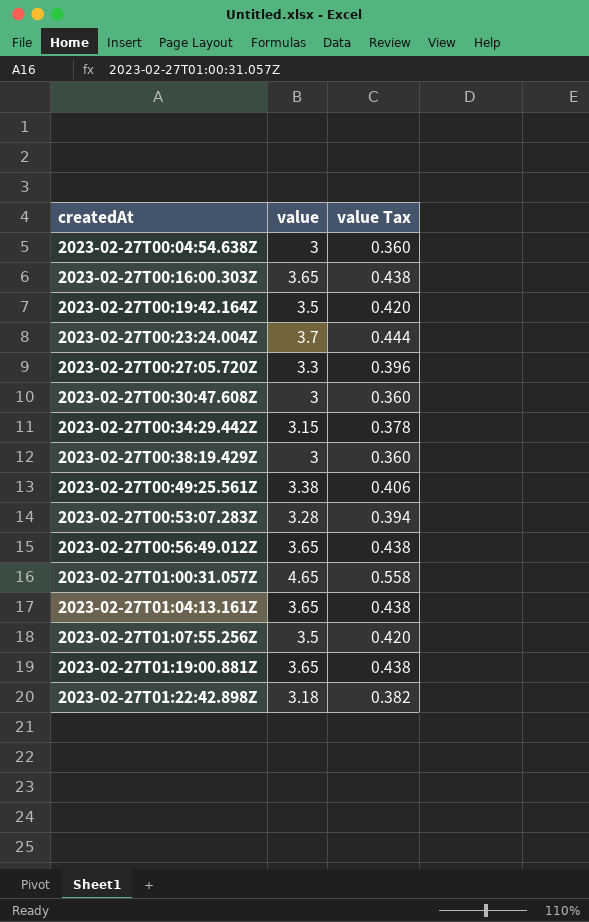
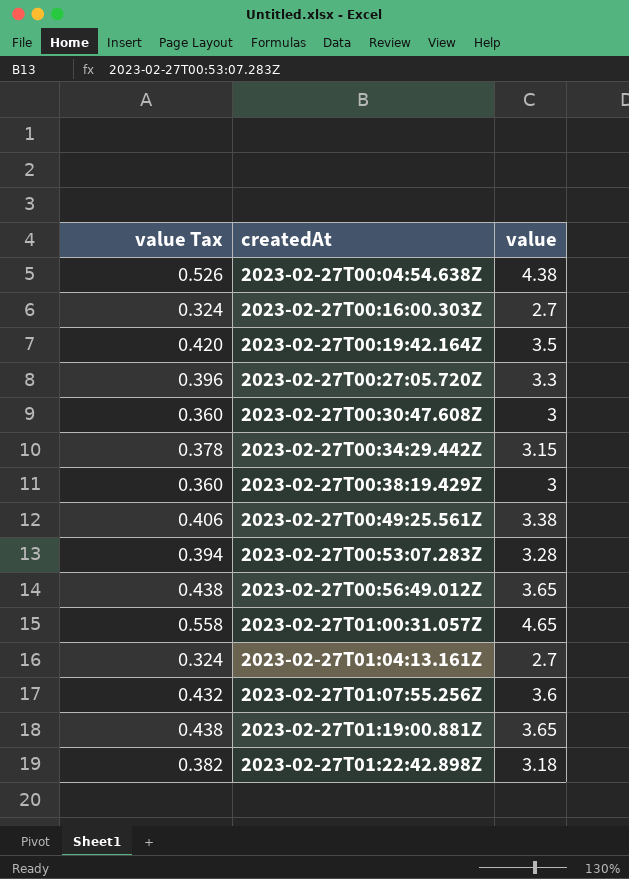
column value Tax | position: 3 -> 1
row 2023-02-27T00:23:24.004Z: 3.7 | 0.444 -> none
2023-02-27T00:04:54.638Z | value Tax: 0.360 -> 0.526
2023-02-27T00:04:54.638Z | value: 3 -> 4.38
2023-02-27T00:16:00.303Z | value Tax: 0.438 -> 0.324
2023-02-27T00:16:00.303Z | value: 3.65 -> 2.7
2023-02-27T01:04:13.161Z | value Tax: 0.438 -> 0.324
2023-02-27T01:04:13.161Z | value: 3.65 -> 2.7
2023-02-27T01:07:55.256Z | value Tax: 0.420 -> 0.432
2023-02-27T01:07:55.256Z | value: 3.5 -> 3.6

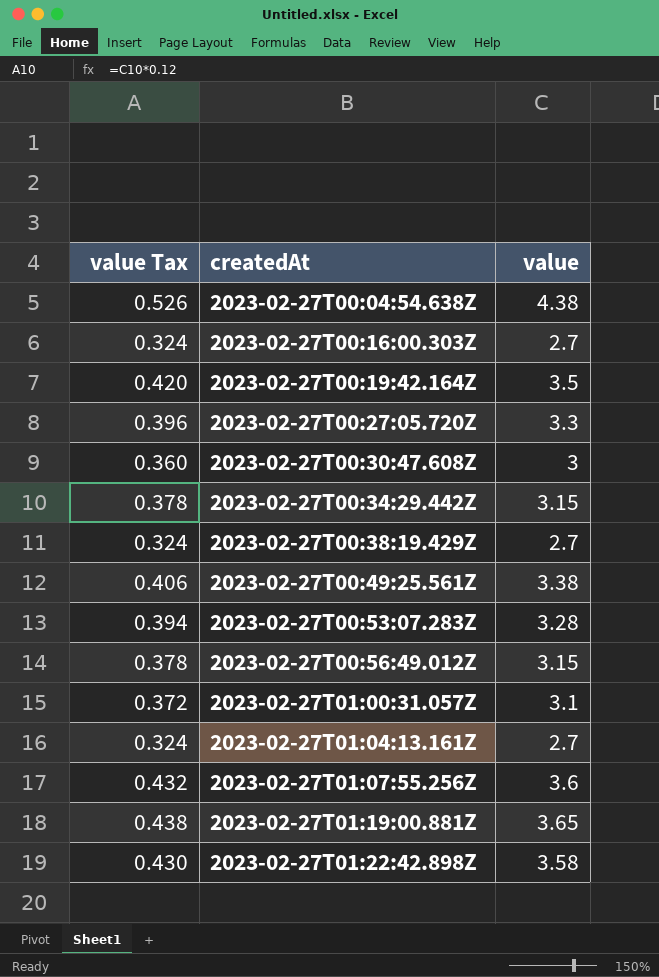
2023-02-27T00:38:19.429Z | value Tax: 0.360 -> 0.324
2023-02-27T00:38:19.429Z | value: 3 -> 2.7
2023-02-27T00:56:49.012Z | value Tax: 0.438 -> 0.378
2023-02-27T00:56:49.012Z | value: 3.65 -> 3.15
2023-02-27T01:00:31.057Z | value Tax: 0.558 -> 0.372
2023-02-27T01:00:31.057Z | value: 4.65 -> 3.1
2023-02-27T01:22:42.898Z | value Tax: 0.382 -> 0.430
2023-02-27T01:22:42.898Z | value: 3.18 -> 3.58

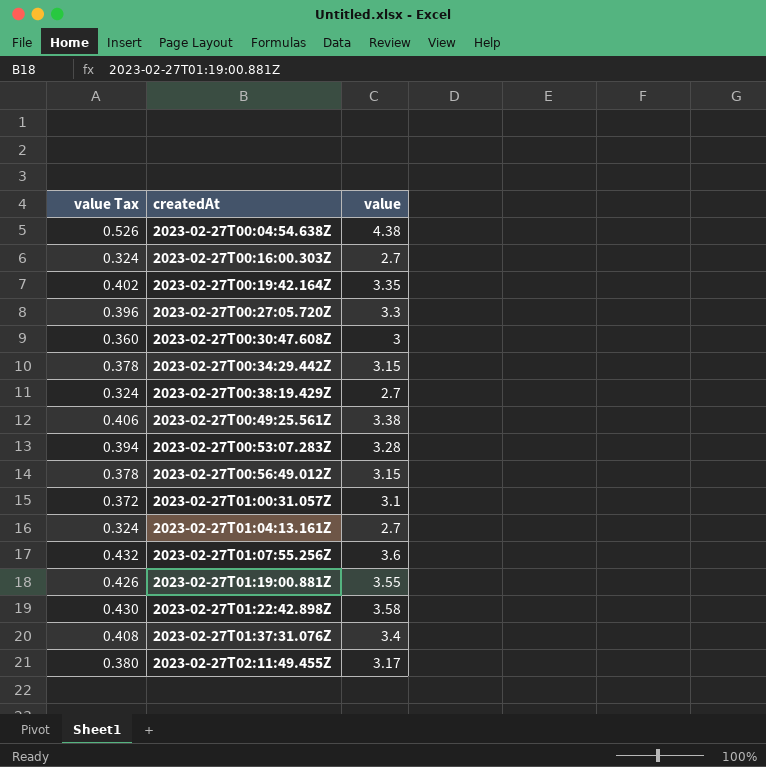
2023-02-27T00:19:42.164Z | value Tax: 0.420 -> 0.402
2023-02-27T00:19:42.164Z | value: 3.5 -> 3.35
2023-02-27T01:19:00.881Z | value Tax: 0.438 -> 0.426
2023-02-27T01:19:00.881Z | value: 3.65 -> 3.55
row 2023-02-27T01:37:31.076Z: none -> 0.408 | 3.4
row 2023-02-27T02:11:49.455Z: none -> 0.380 | 3.17

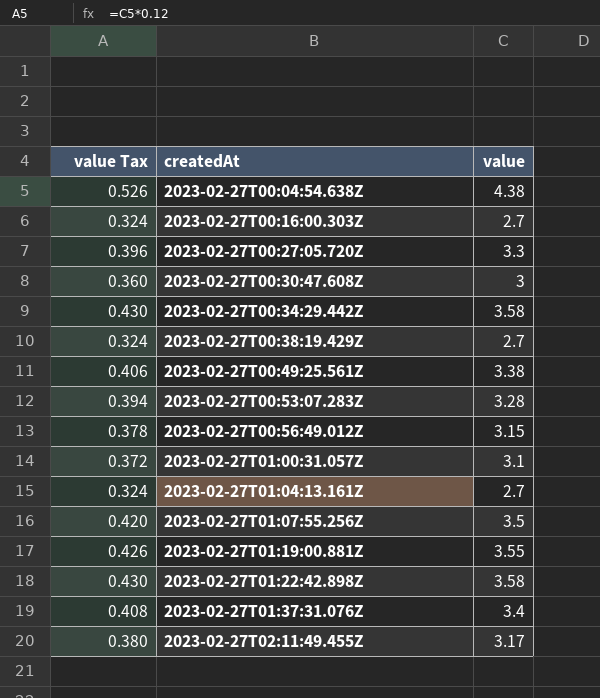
row 2023-02-27T00:19:42.164Z: 0.402 | 3.35 -> none
2023-02-27T00:34:29.442Z | value Tax: 0.378 -> 0.430
2023-02-27T00:34:29.442Z | value: 3.15 -> 3.58
2023-02-27T01:07:55.256Z | value Tax: 0.432 -> 0.420
2023-02-27T01:07:55.256Z | value: 3.6 -> 3.5

